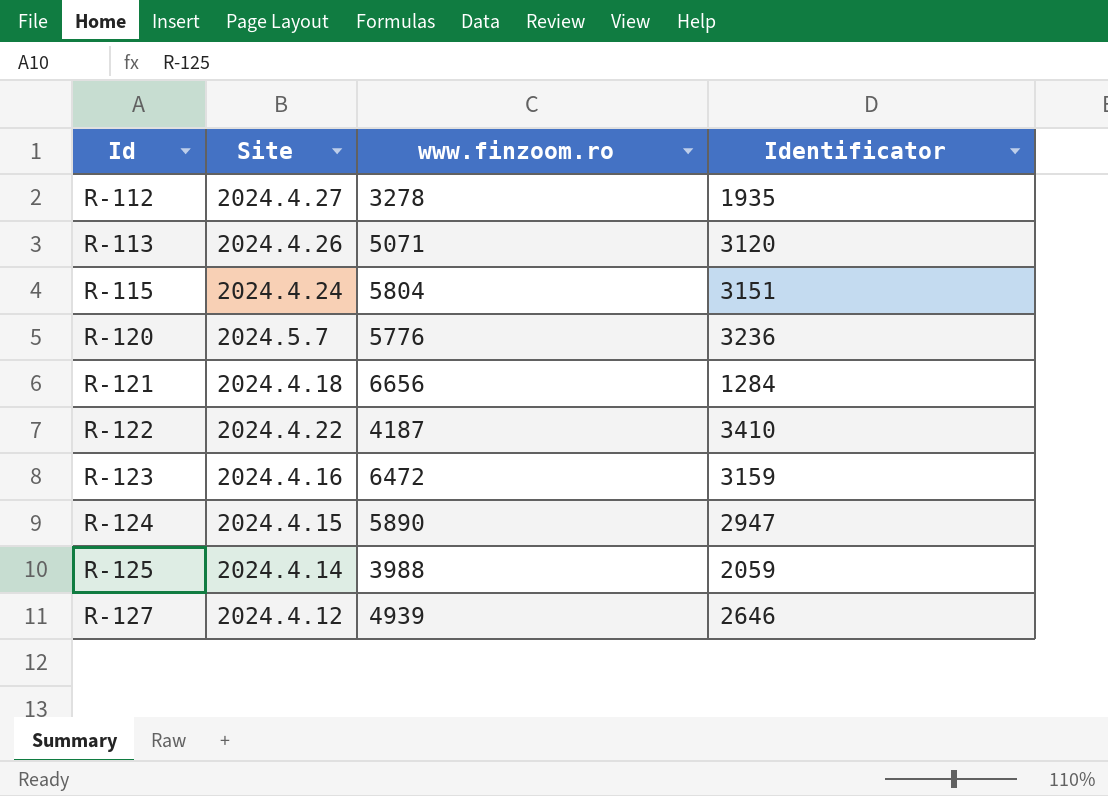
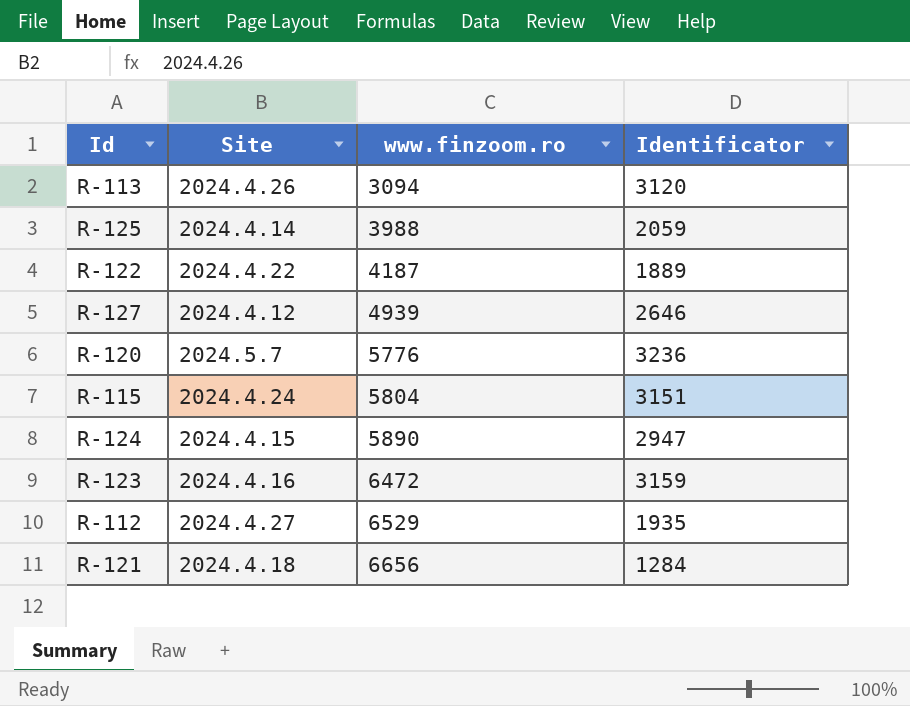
row order: Id ascending -> www.finzoom.ro ascending
R-113 | www.finzoom.ro: 5071 -> 3094
R-122 | Identificator: 3410 -> 1889
R-112 | www.finzoom.ro: 3278 -> 6529

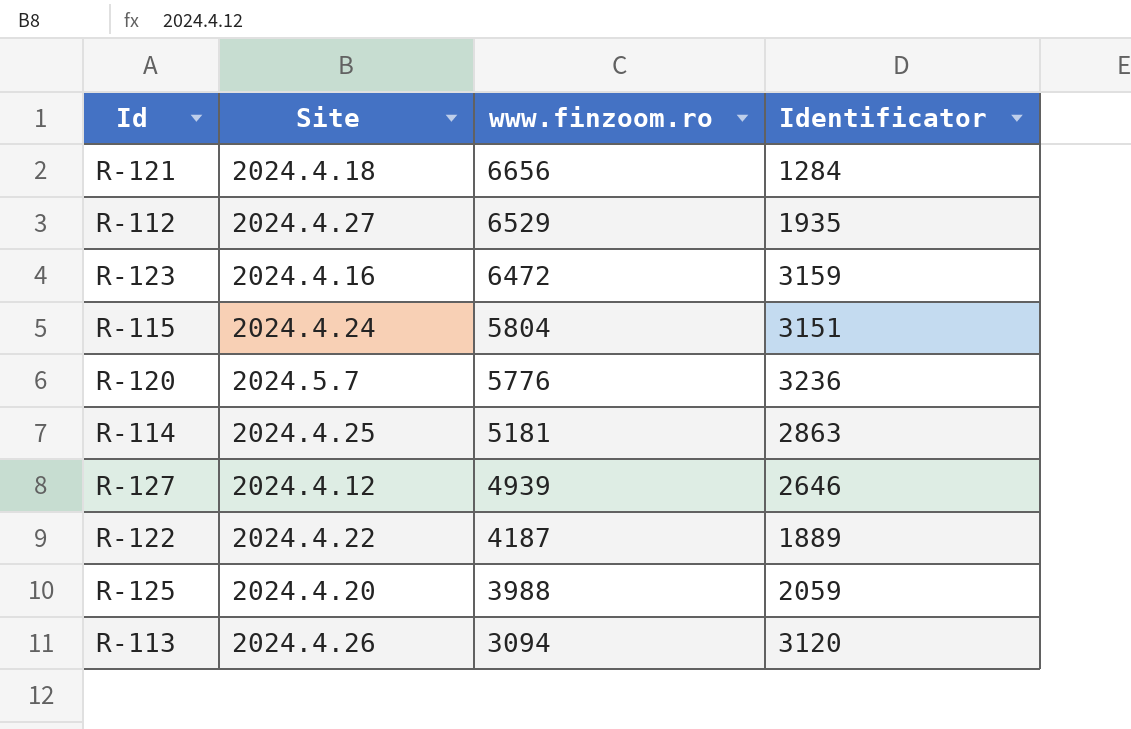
row order: www.finzoom.ro ascending -> www.finzoom.ro descending
row R-124: 2024.4.15 | 5890 | 2947 -> none
row R-114: none -> 2024.4.25 | 5181 | 2863
R-125 | Site: 2024.4.14 -> 2024.4.20

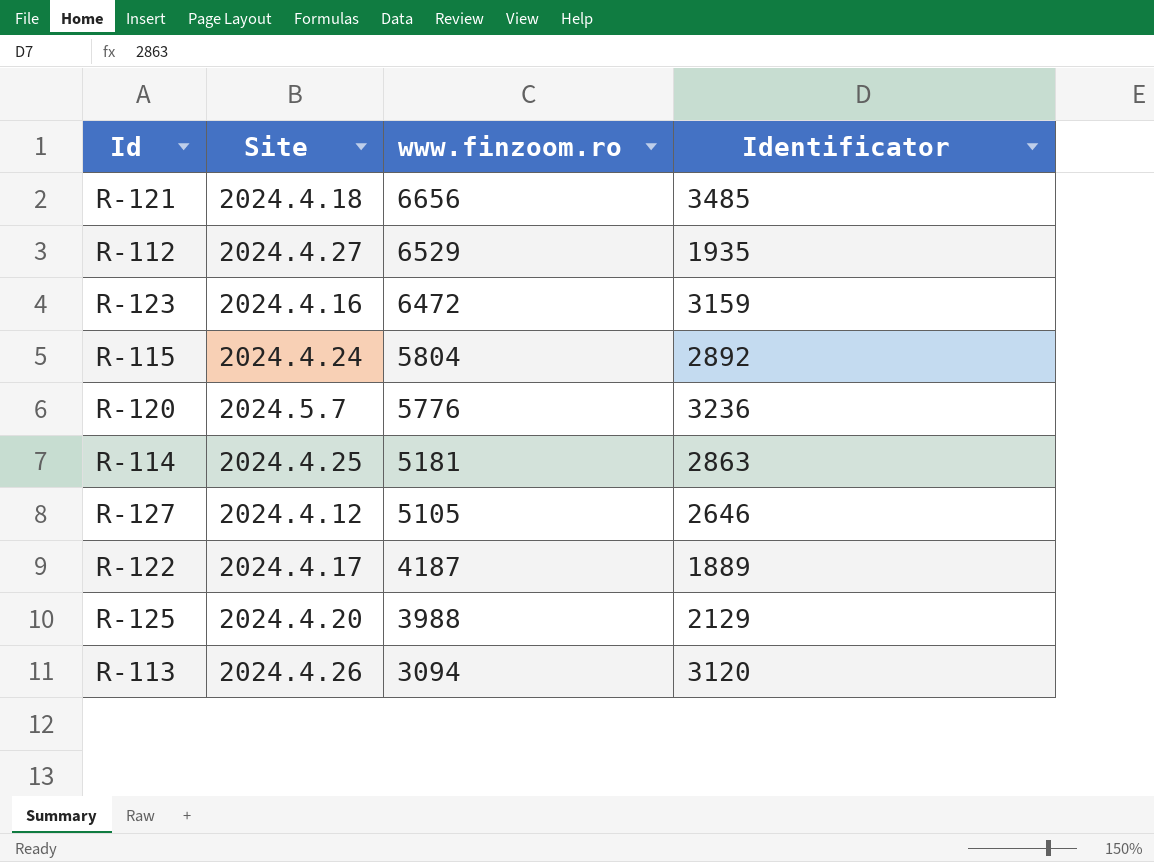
R-121 | Identificator: 1284 -> 3485
R-115 | Identificator: 3151 -> 2892
R-127 | www.finzoom.ro: 4939 -> 5105
R-122 | Site: 2024.4.22 -> 2024.4.17
R-125 | Identificator: 2059 -> 2129

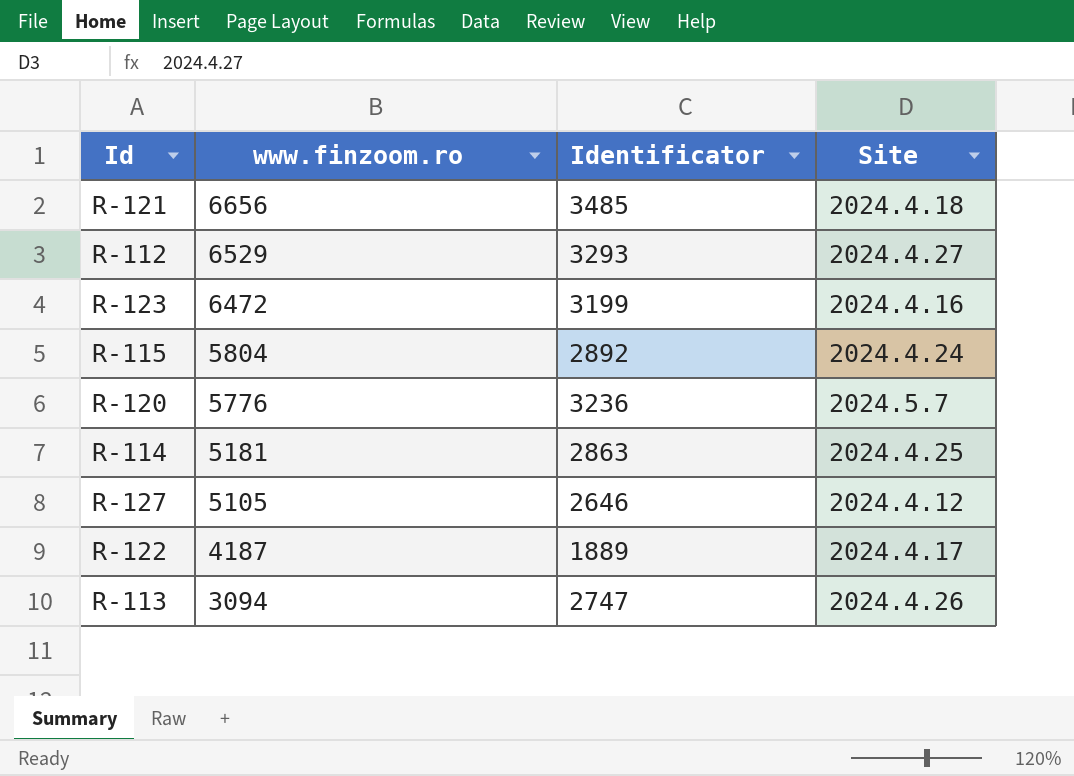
column Site | position: 2 -> 4
row R-125: 2024.4.20 | 3988 | 2129 -> none
R-112 | Identificator: 1935 -> 3293
R-123 | Identificator: 3159 -> 3199
R-113 | Identificator: 3120 -> 2747

